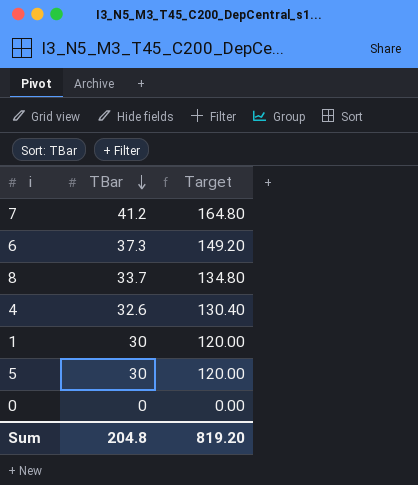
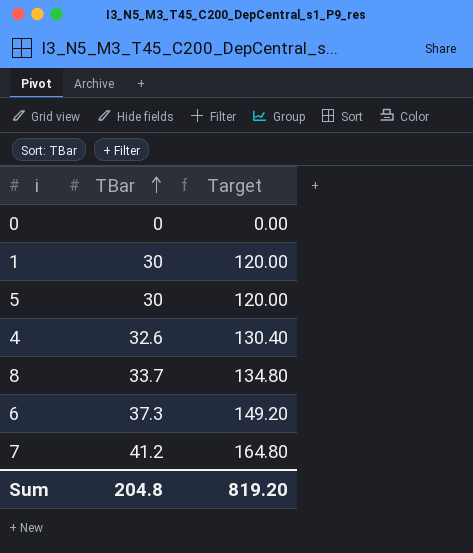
row order: TBar descending -> TBar ascending

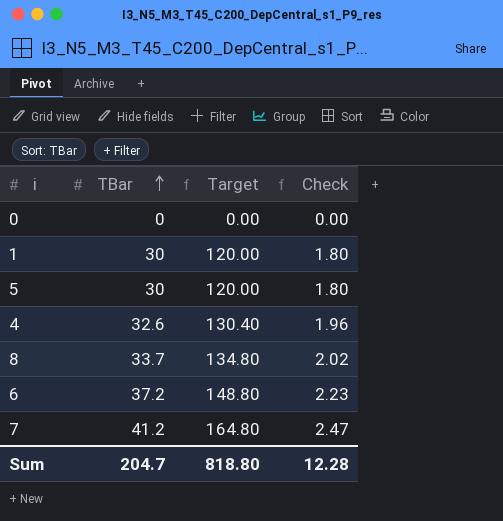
column Check | formula: none -> [TBar] * 0.06
6 | TBar: 37.3 -> 37.2
6 | Target: 149.20 -> 148.80
Sum | TBar: 204.8 -> 204.7
Sum | Target: 819.20 -> 818.80

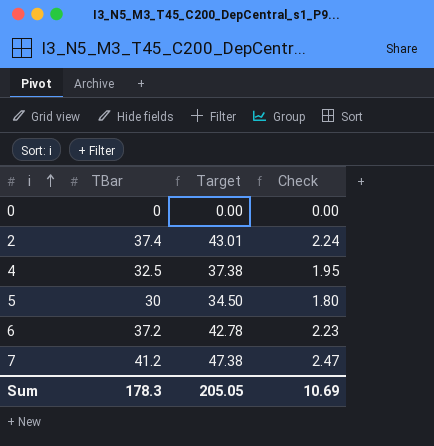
row order: TBar ascending -> i ascending
column Target | formula: [TBar] * 4 -> [TBar] * 1.15
row 1: 30 | 120.00 | 1.80 -> none
row 8: 33.7 | 134.80 | 2.02 -> none
row 2: none -> 37.4 | 43.01 | 2.24
4 | TBar: 32.6 -> 32.5
4 | Check: 1.96 -> 1.95
Sum | TBar: 204.7 -> 178.3
Sum | Target: 818.80 -> 205.05
Sum | Check: 12.28 -> 10.69

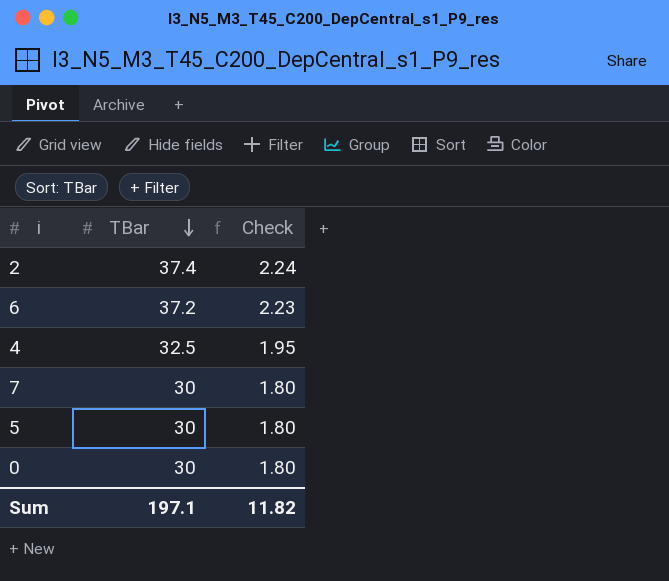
row order: i ascending -> TBar descending
column Target | formula: [TBar] * 1.15 -> none
7 | TBar: 41.2 -> 30
7 | Check: 2.47 -> 1.80
0 | TBar: 0 -> 30
0 | Check: 0.00 -> 1.80
Sum | TBar: 178.3 -> 197.1
Sum | Check: 10.69 -> 11.82

